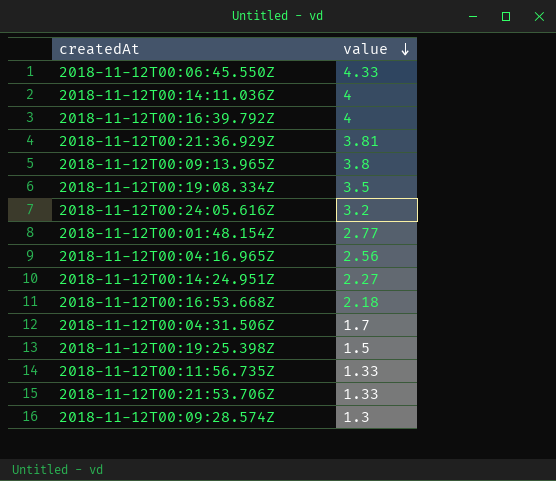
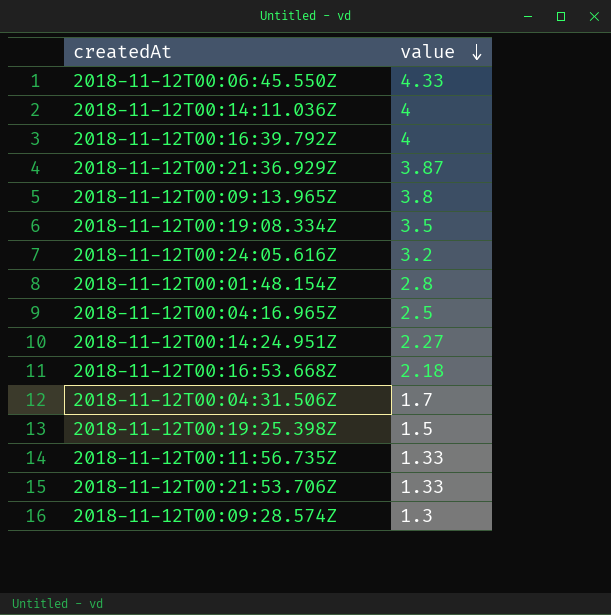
2018-11-12T00:21:36.929Z | value: 3.81 -> 3.87
2018-11-12T00:01:48.154Z | value: 2.77 -> 2.8
2018-11-12T00:04:16.965Z | value: 2.56 -> 2.5

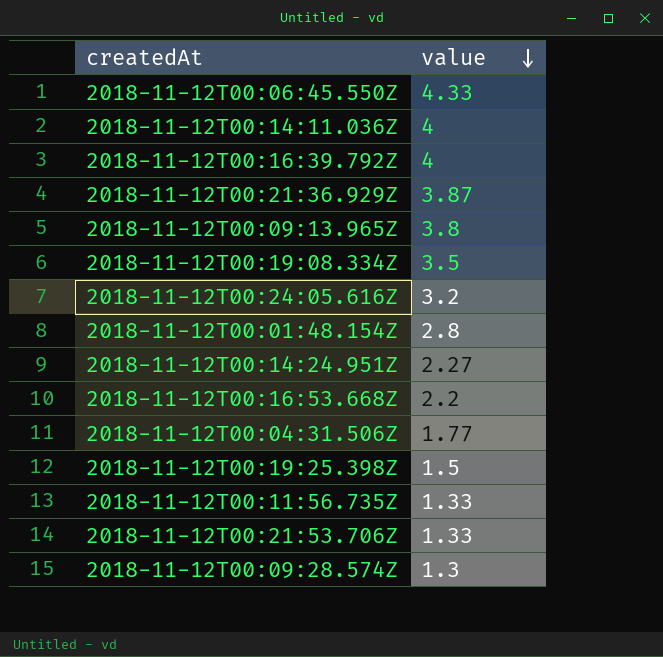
row 2018-11-12T00:04:16.965Z: 2.5 -> none
2018-11-12T00:16:53.668Z | value: 2.18 -> 2.2
2018-11-12T00:04:31.506Z | value: 1.7 -> 1.77

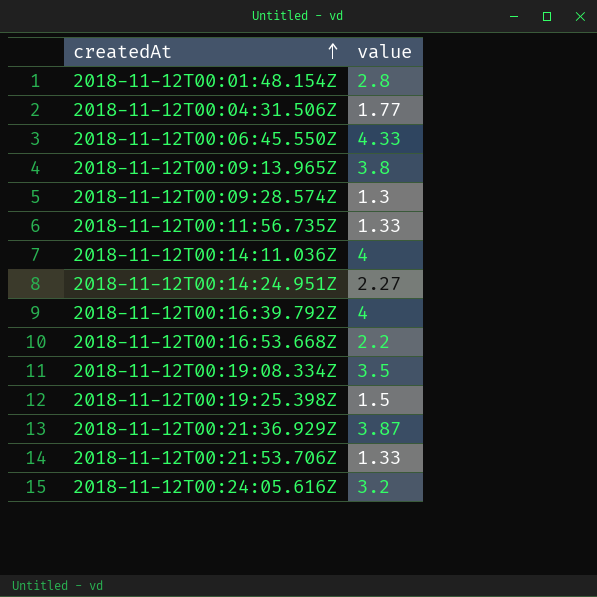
row order: value descending -> createdAt ascending

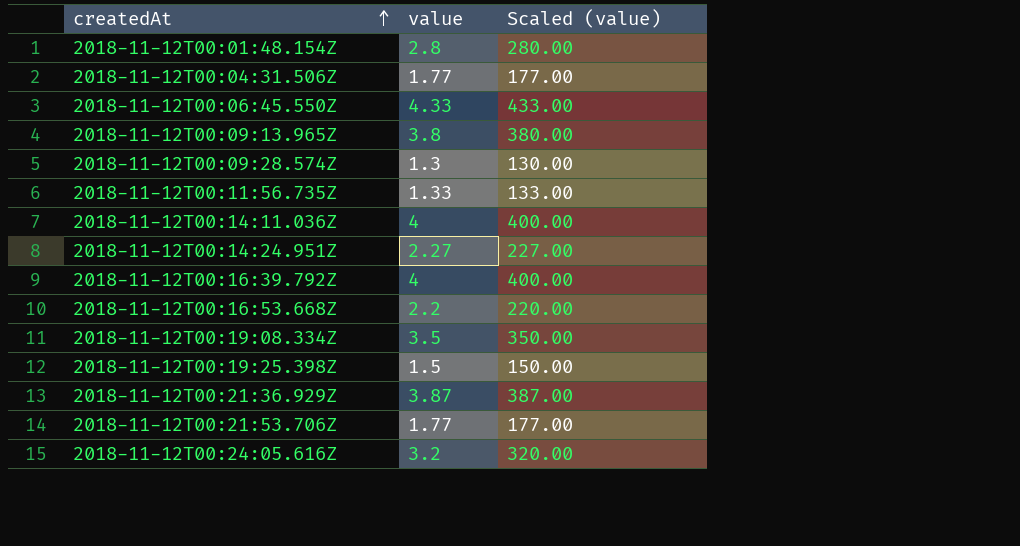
column Scaled (value) | formula: none -> [value] * 100
2018-11-12T00:21:53.706Z | value: 1.33 -> 1.77

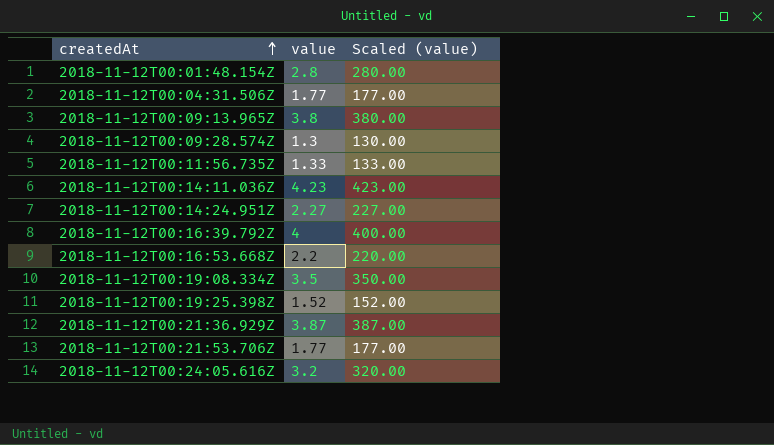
row 2018-11-12T00:06:45.550Z: 4.33 | 433.00 -> none
2018-11-12T00:14:11.036Z | value: 4 -> 4.23
2018-11-12T00:14:11.036Z | Scaled (value): 400.00 -> 423.00
2018-11-12T00:19:25.398Z | value: 1.5 -> 1.52
2018-11-12T00:19:25.398Z | Scaled (value): 150.00 -> 152.00

